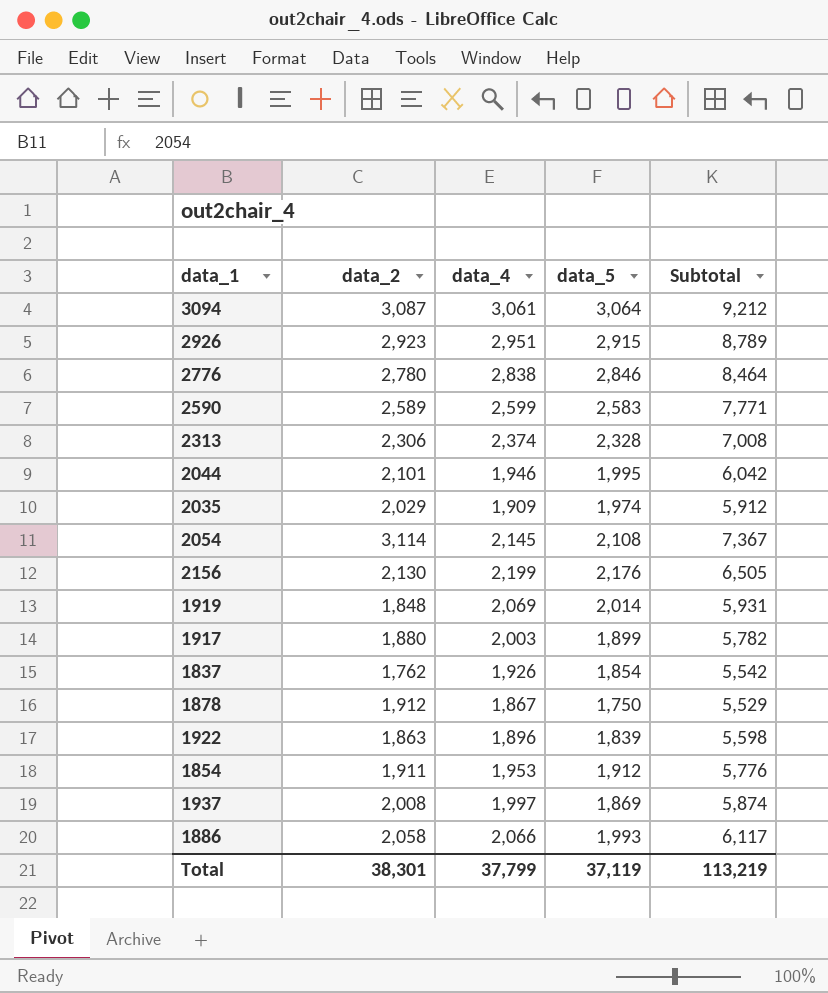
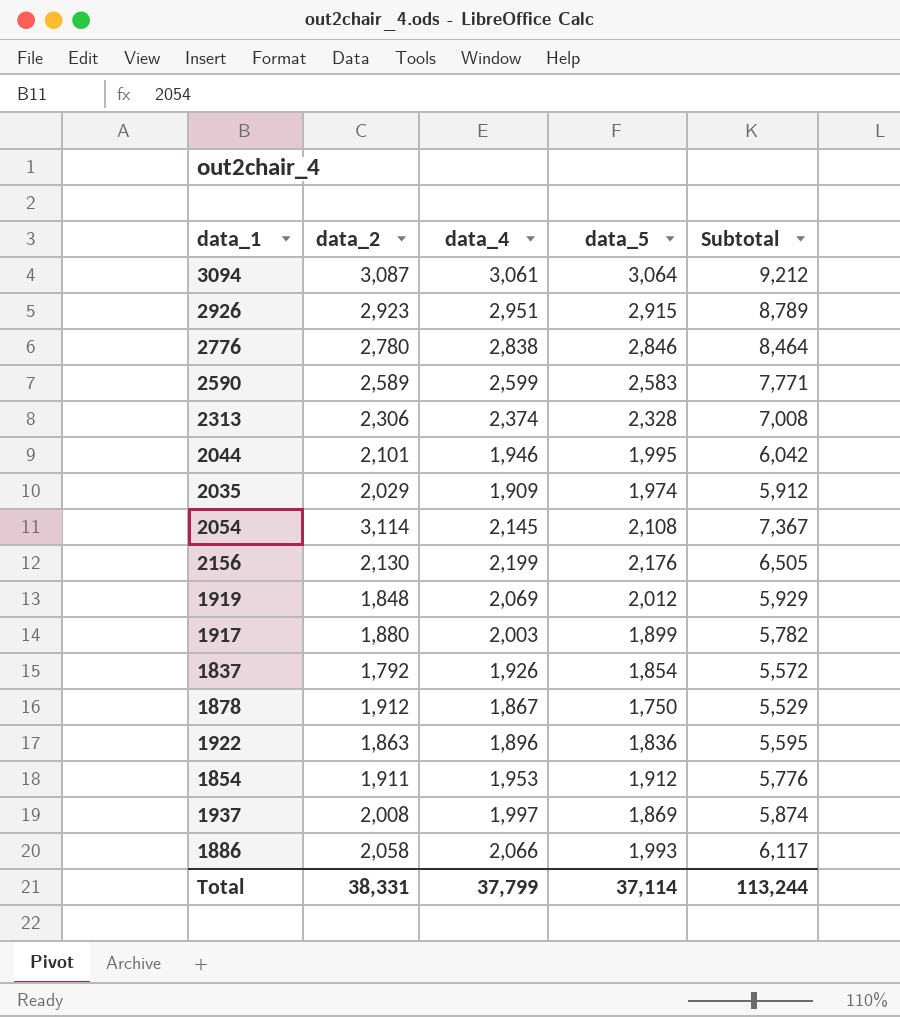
1919 | data_5: 2,014 -> 2,012
1919 | Subtotal: 5,931 -> 5,929
1837 | data_2: 1,762 -> 1,792
1837 | Subtotal: 5,542 -> 5,572
1922 | data_5: 1,839 -> 1,836
1922 | Subtotal: 5,598 -> 5,595
Total | data_2: 38,301 -> 38,331
Total | data_5: 37,119 -> 37,114
Total | Subtotal: 113,219 -> 113,244

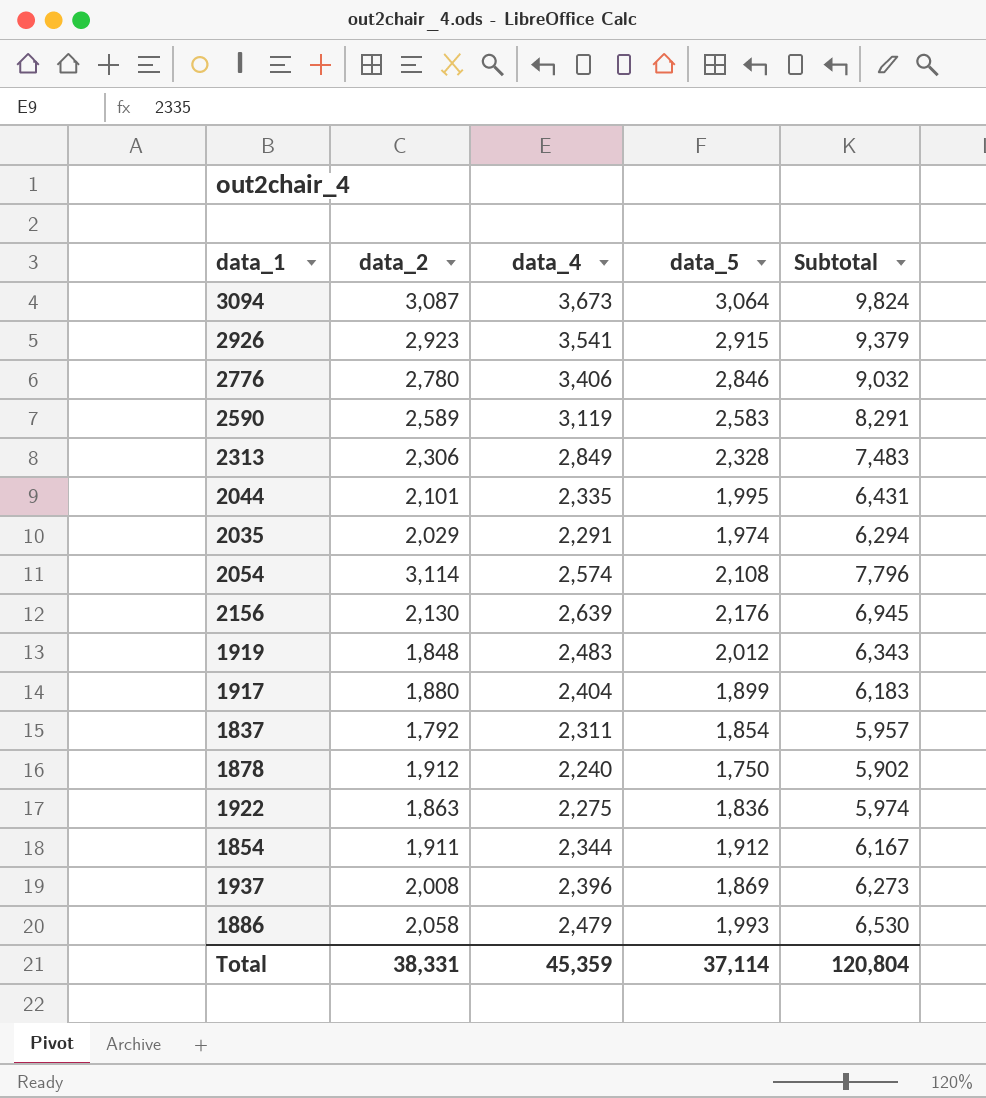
3094 | data_4: 3,061 -> 3,673
3094 | Subtotal: 9,212 -> 9,824
2926 | data_4: 2,951 -> 3,541
2926 | Subtotal: 8,789 -> 9,379
2776 | data_4: 2,838 -> 3,406
2776 | Subtotal: 8,464 -> 9,032
2590 | data_4: 2,599 -> 3,119
2590 | Subtotal: 7,771 -> 8,291
2313 | data_4: 2,374 -> 2,849
2313 | Subtotal: 7,008 -> 7,483
2044 | data_4: 1,946 -> 2,335
2044 | Subtotal: 6,042 -> 6,431
2035 | data_4: 1,909 -> 2,291
2035 | Subtotal: 5,912 -> 6,294
2054 | data_4: 2,145 -> 2,574
2054 | Subtotal: 7,367 -> 7,796
2156 | data_4: 2,199 -> 2,639
2156 | Subtotal: 6,505 -> 6,945
1919 | data_4: 2,069 -> 2,483
1919 | Subtotal: 5,929 -> 6,343
1917 | data_4: 2,003 -> 2,404
1917 | Subtotal: 5,782 -> 6,183
1837 | data_4: 1,926 -> 2,311
1837 | Subtotal: 5,572 -> 5,957
1878 | data_4: 1,867 -> 2,240
1878 | Subtotal: 5,529 -> 5,902
1922 | data_4: 1,896 -> 2,275
1922 | Subtotal: 5,595 -> 5,974
1854 | data_4: 1,953 -> 2,344
1854 | Subtotal: 5,776 -> 6,167
1937 | data_4: 1,997 -> 2,396
1937 | Subtotal: 5,874 -> 6,273
1886 | data_4: 2,066 -> 2,479
1886 | Subtotal: 6,117 -> 6,530
Total | data_4: 37,799 -> 45,359
Total | Subtotal: 113,244 -> 120,804

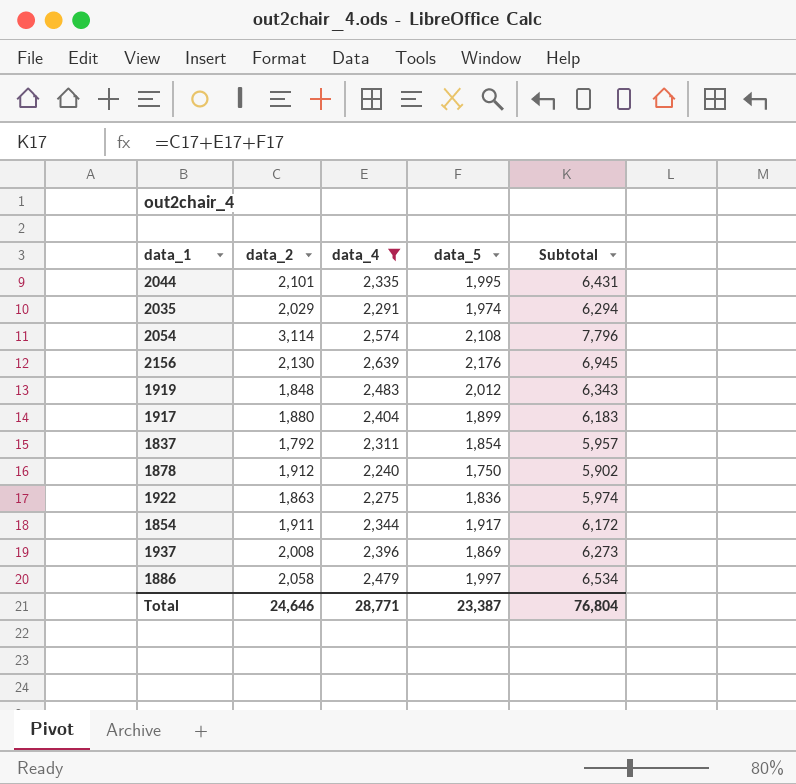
filter: none -> data_4 <= 2,639
1854 | data_5: 1,912 -> 1,917
1854 | Subtotal: 6,167 -> 6,172
1886 | data_5: 1,993 -> 1,997
1886 | Subtotal: 6,530 -> 6,534
Total | data_2: 38,331 -> 24,646
Total | data_4: 45,359 -> 28,771
Total | data_5: 37,114 -> 23,387
Total | Subtotal: 120,804 -> 76,804

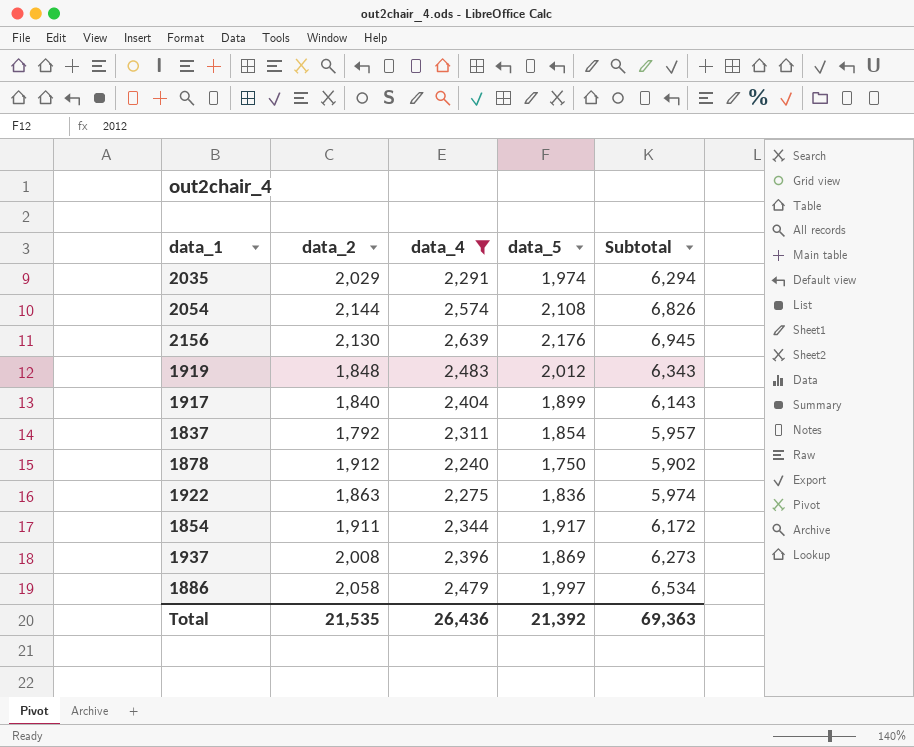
row 2044: 2,101 | 2,335 | 1,995 | 6,431 -> none
2054 | data_2: 3,114 -> 2,144
2054 | Subtotal: 7,796 -> 6,826
1917 | data_2: 1,880 -> 1,840
1917 | Subtotal: 6,183 -> 6,143
Total | data_2: 24,646 -> 21,535
Total | data_4: 28,771 -> 26,436
Total | data_5: 23,387 -> 21,392
Total | Subtotal: 76,804 -> 69,363

